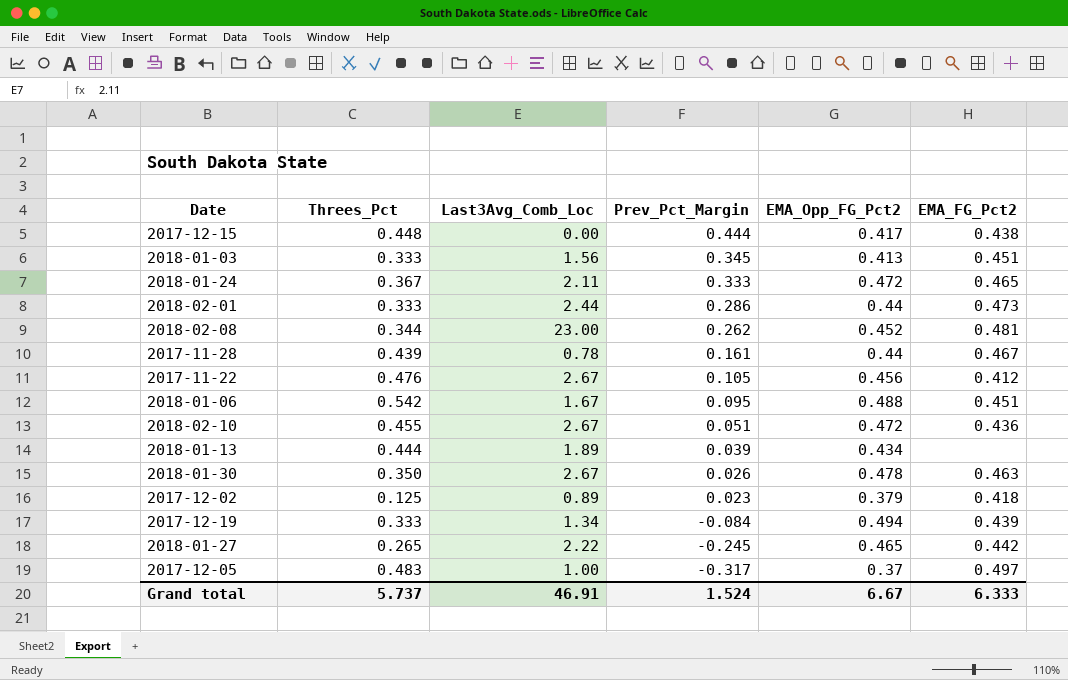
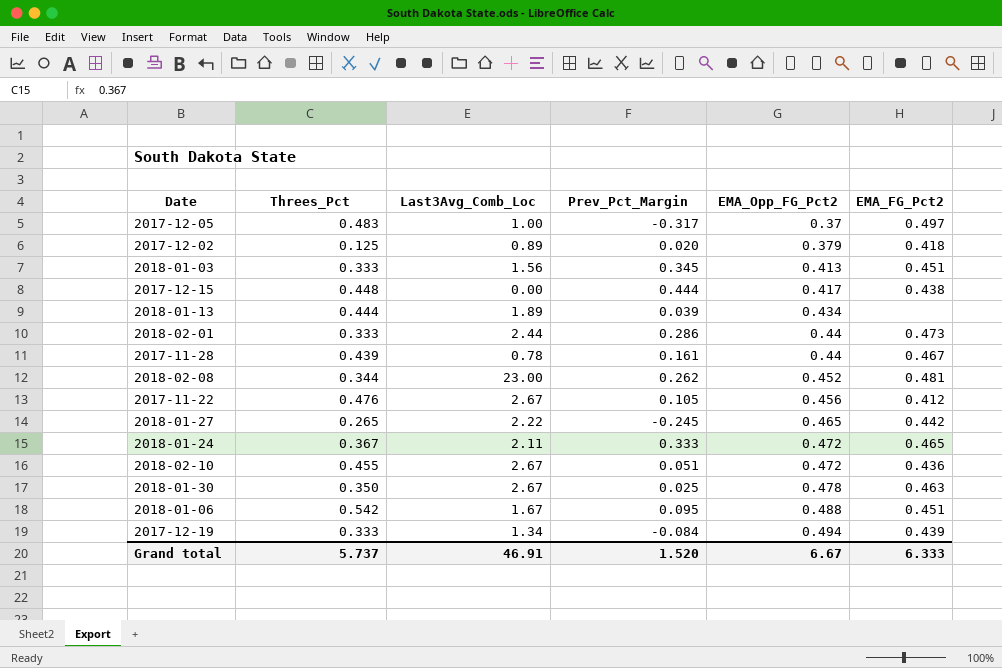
row order: Prev_Pct_Margin descending -> EMA_Opp_FG_Pct2 ascending
2017-12-02 | Prev_Pct_Margin: 0.023 -> 0.020
2018-01-30 | Prev_Pct_Margin: 0.026 -> 0.025
Grand total | Prev_Pct_Margin: 1.524 -> 1.520

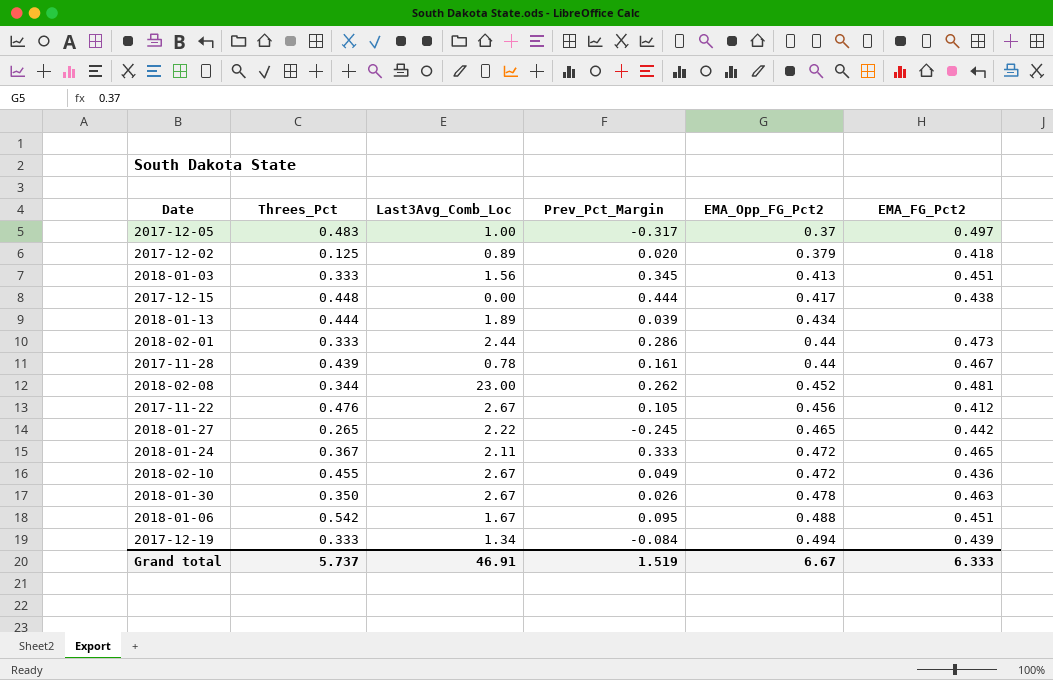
2018-02-10 | Prev_Pct_Margin: 0.051 -> 0.049
2018-01-30 | Prev_Pct_Margin: 0.025 -> 0.026
Grand total | Prev_Pct_Margin: 1.520 -> 1.519

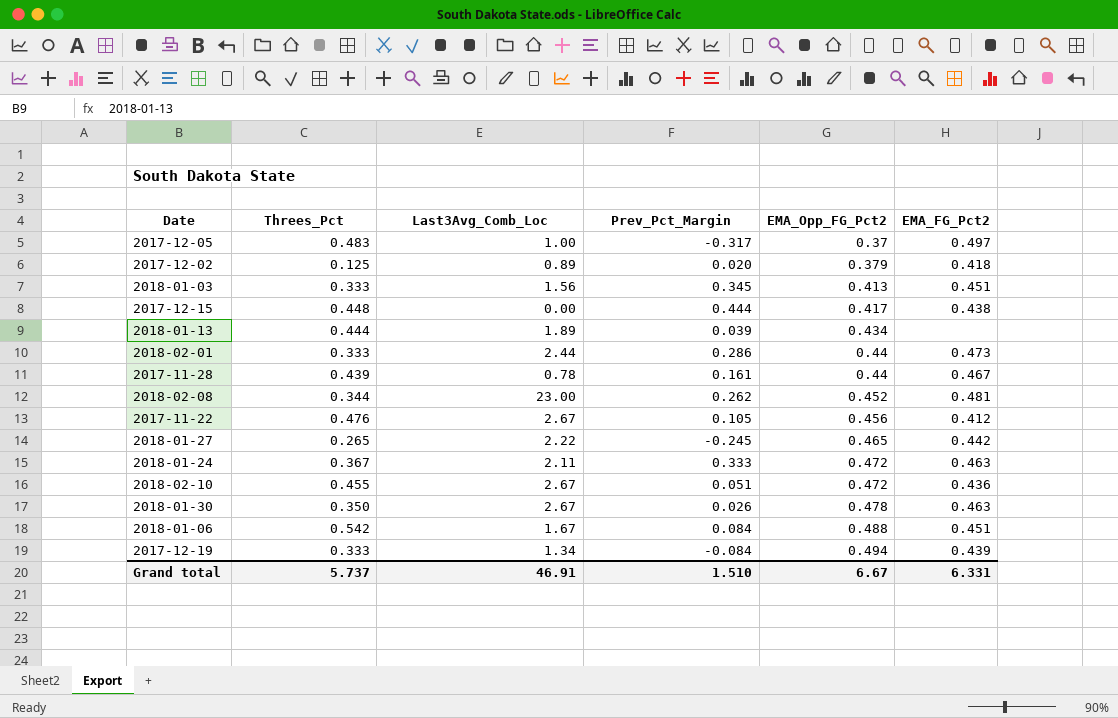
2018-01-24 | EMA_FG_Pct2: 0.465 -> 0.463
2018-02-10 | Prev_Pct_Margin: 0.049 -> 0.051
2018-01-06 | Prev_Pct_Margin: 0.095 -> 0.084
Grand total | Prev_Pct_Margin: 1.519 -> 1.510
Grand total | EMA_FG_Pct2: 6.333 -> 6.331

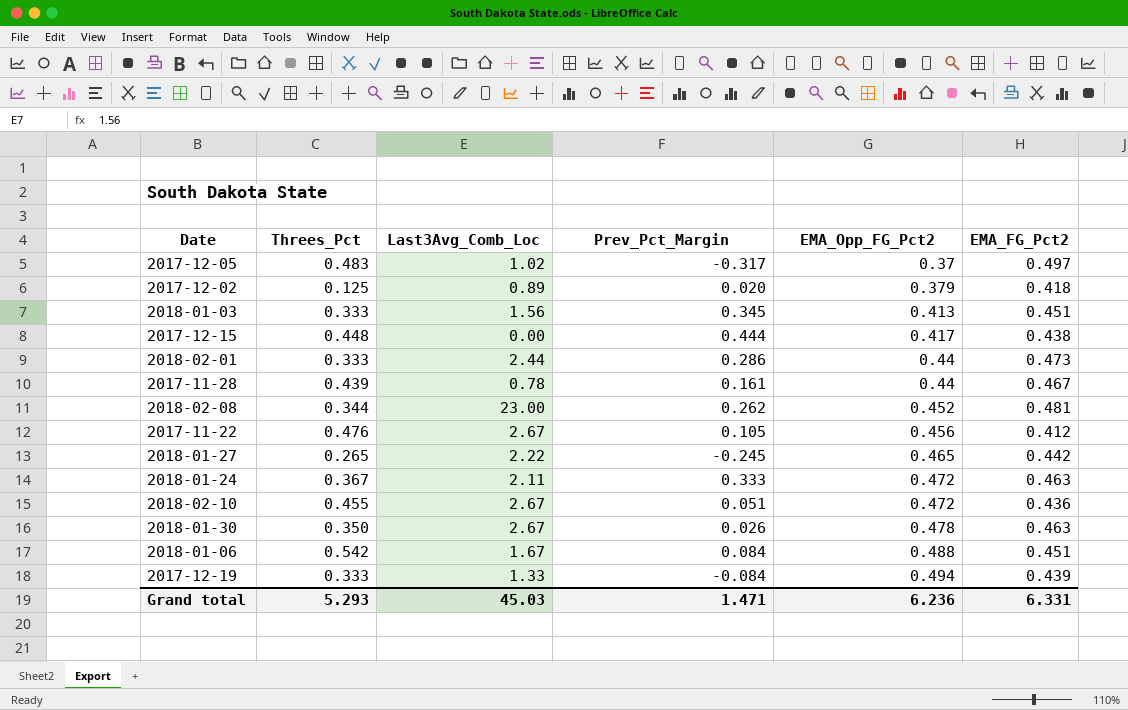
row 2018-01-13: 0.444 | 1.89 | 0.039 | 0.434 | none -> none
2017-12-05 | Last3Avg_Comb_Loc: 1.00 -> 1.02
2017-12-19 | Last3Avg_Comb_Loc: 1.34 -> 1.33
Grand total | Threes_Pct: 5.737 -> 5.293
Grand total | Last3Avg_Comb_Loc: 46.91 -> 45.03
Grand total | Prev_Pct_Margin: 1.510 -> 1.471
Grand total | EMA_Opp_FG_Pct2: 6.67 -> 6.236

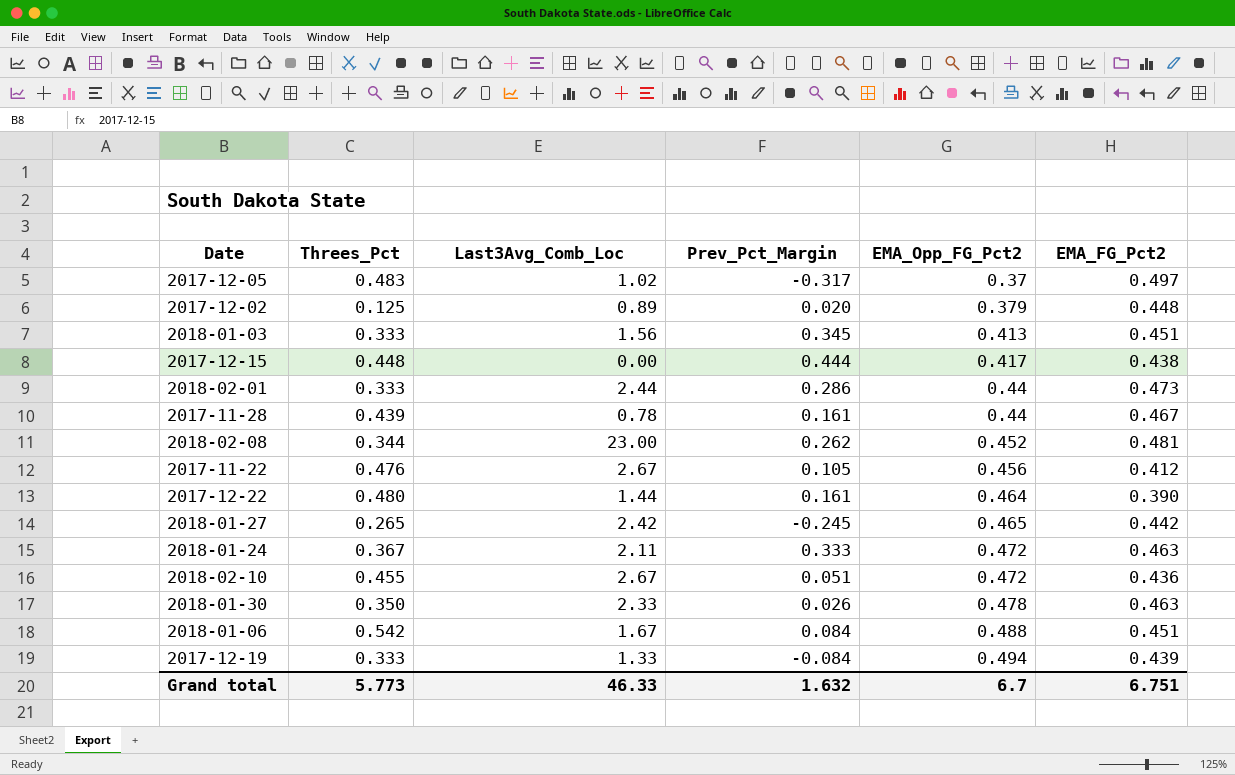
2017-12-02 | EMA_FG_Pct2: 0.418 -> 0.448
row 2017-12-22: none -> 0.480 | 1.44 | 0.161 | 0.464 | 0.390
2018-01-27 | Last3Avg_Comb_Loc: 2.22 -> 2.42
2018-01-30 | Last3Avg_Comb_Loc: 2.67 -> 2.33
Grand total | Threes_Pct: 5.293 -> 5.773
Grand total | Last3Avg_Comb_Loc: 45.03 -> 46.33
Grand total | Prev_Pct_Margin: 1.471 -> 1.632
Grand total | EMA_Opp_FG_Pct2: 6.236 -> 6.7
Grand total | EMA_FG_Pct2: 6.331 -> 6.751

